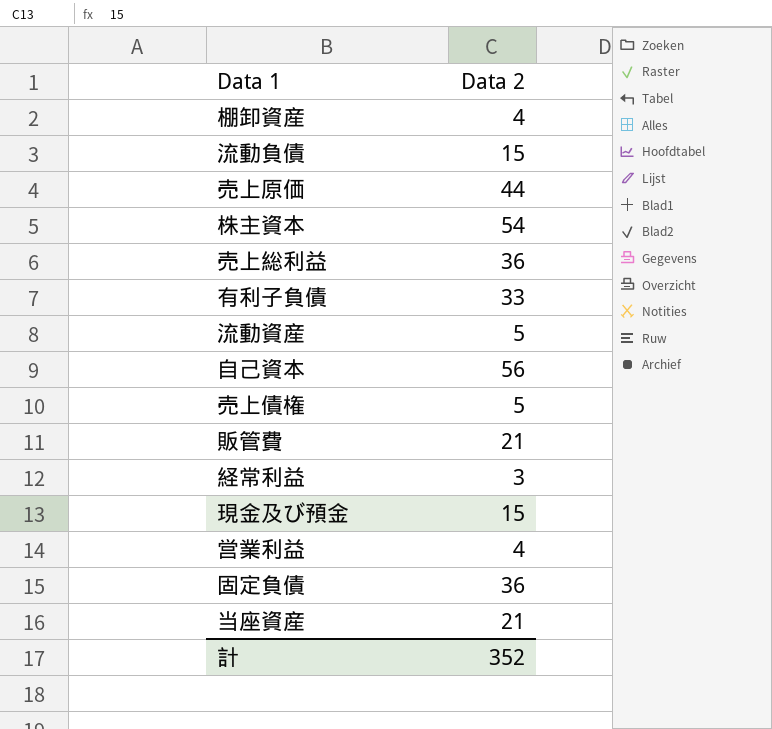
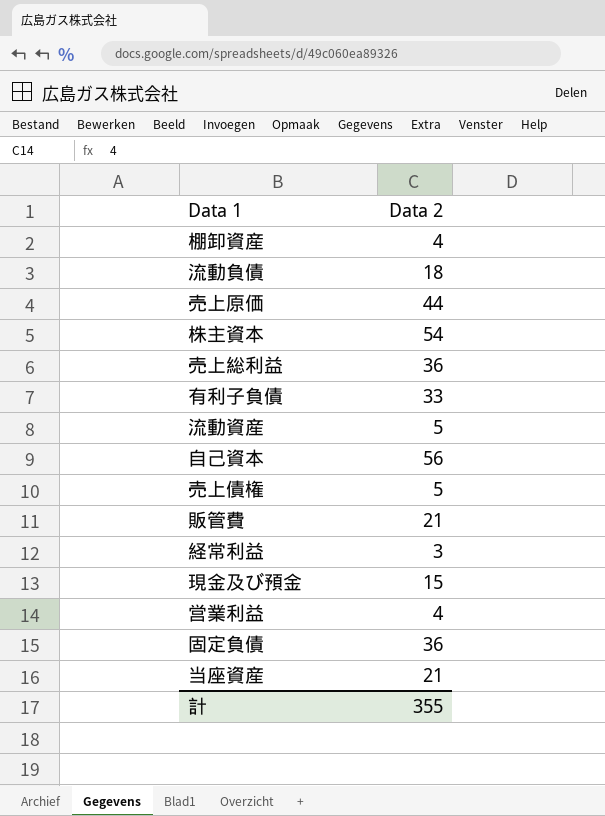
流動負債 | Data 2: 15 -> 18
計 | Data 2: 352 -> 355

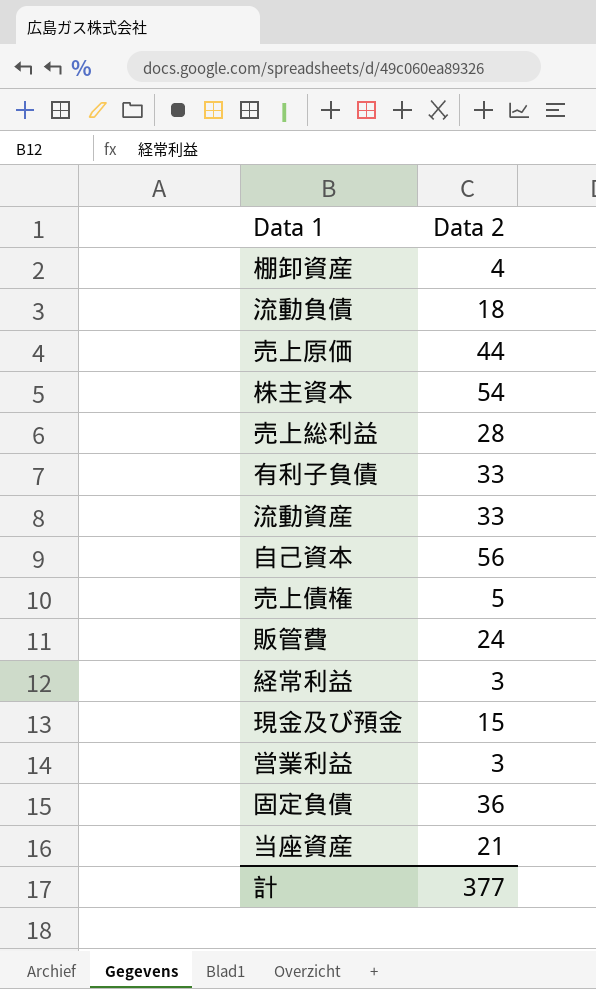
売上総利益 | Data 2: 36 -> 28
流動資産 | Data 2: 5 -> 33
販管費 | Data 2: 21 -> 24
営業利益 | Data 2: 4 -> 3
計 | Data 2: 355 -> 377

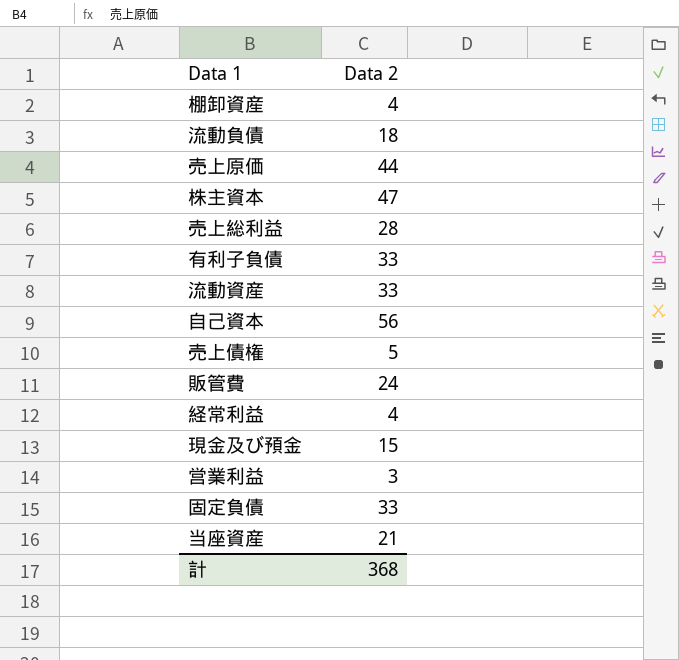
株主資本 | Data 2: 54 -> 47
経常利益 | Data 2: 3 -> 4
固定負債 | Data 2: 36 -> 33
計 | Data 2: 377 -> 368

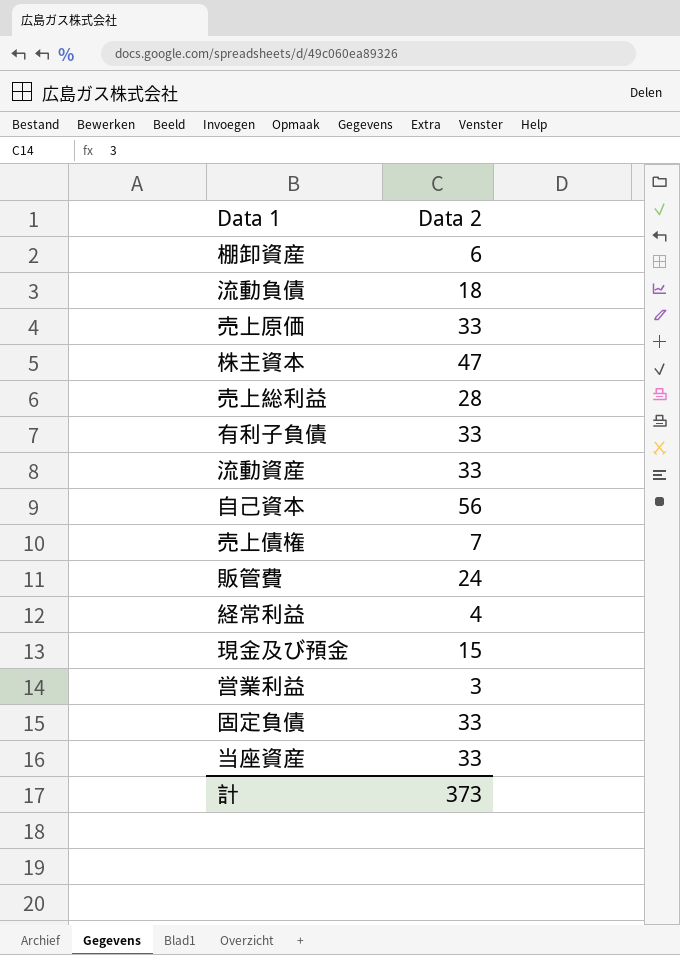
棚卸資産 | Data 2: 4 -> 6
売上原価 | Data 2: 44 -> 33
売上債権 | Data 2: 5 -> 7
当座資産 | Data 2: 21 -> 33
計 | Data 2: 368 -> 373

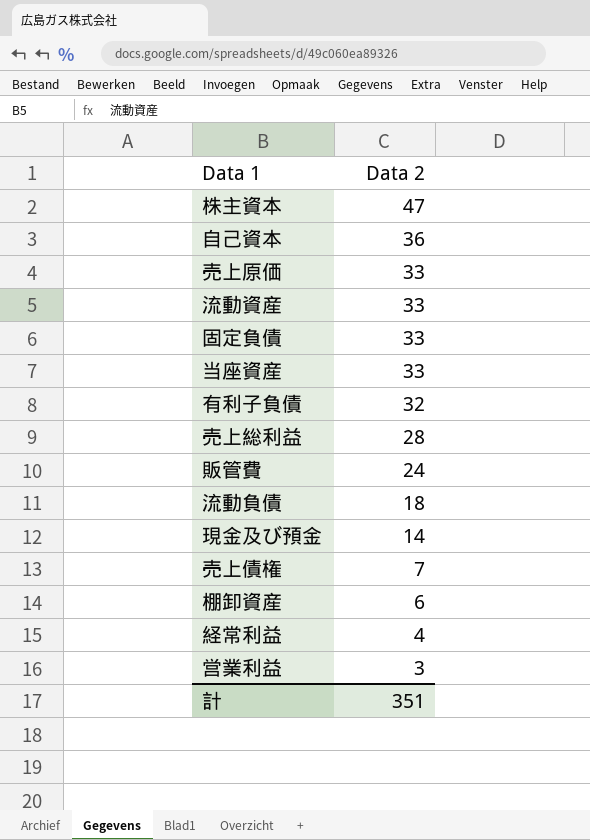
row order: none -> Data 2 descending
自己資本 | Data 2: 56 -> 36
有利子負債 | Data 2: 33 -> 32
現金及び預金 | Data 2: 15 -> 14
計 | Data 2: 373 -> 351

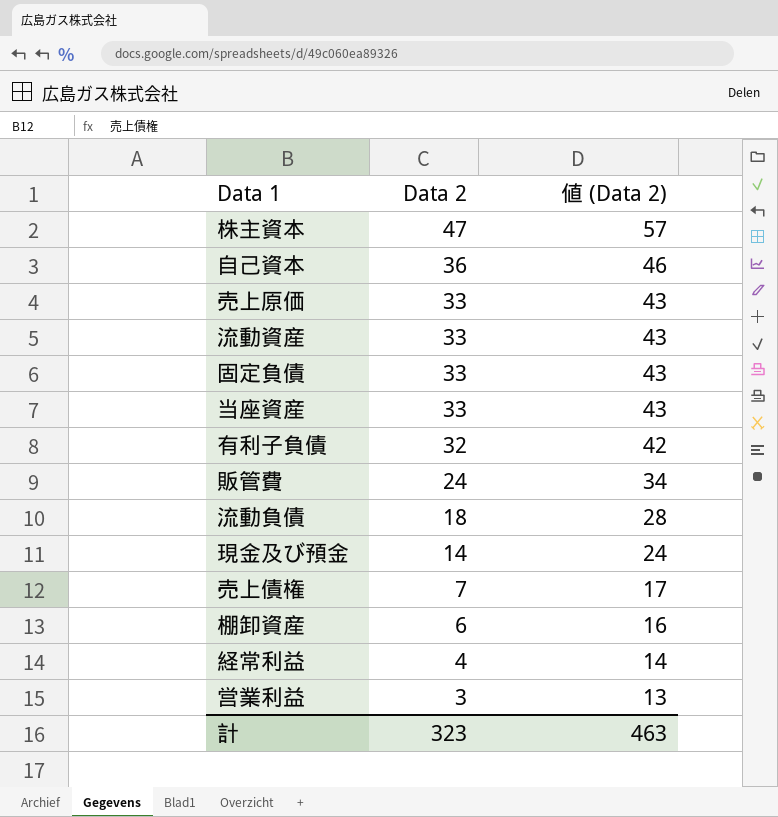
column 値 (Data 2) | formula: none -> [Data 2] + 10
row 売上総利益: 28 -> none
計 | Data 2: 351 -> 323

